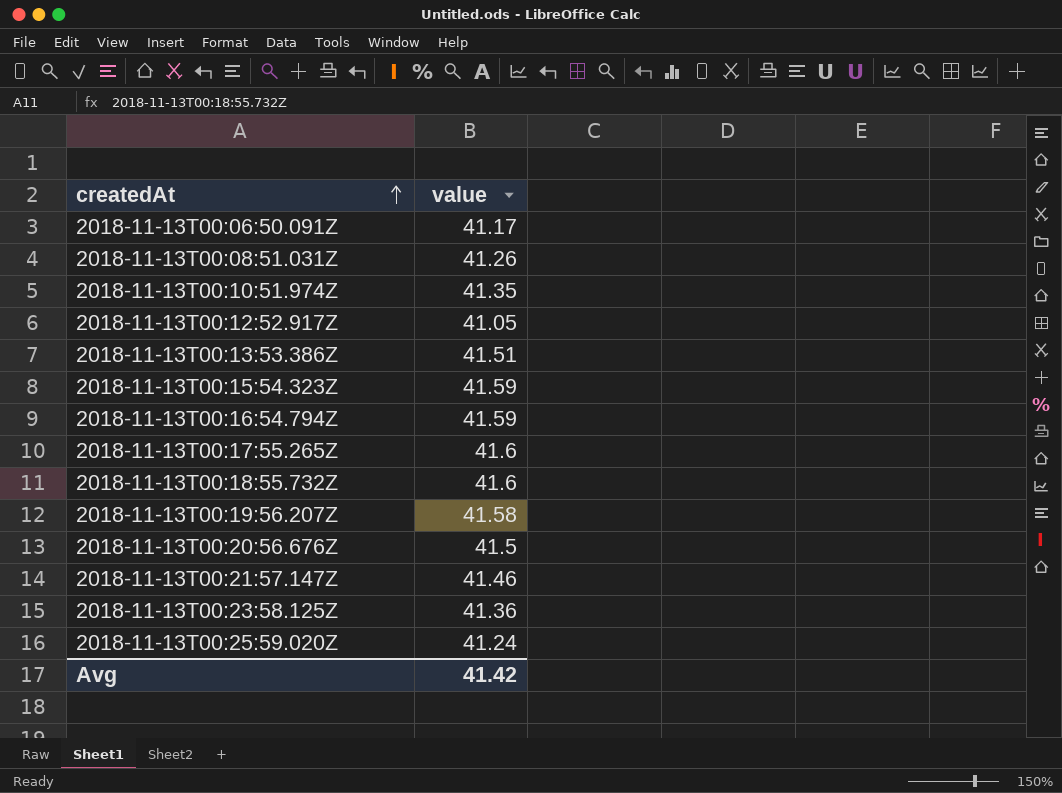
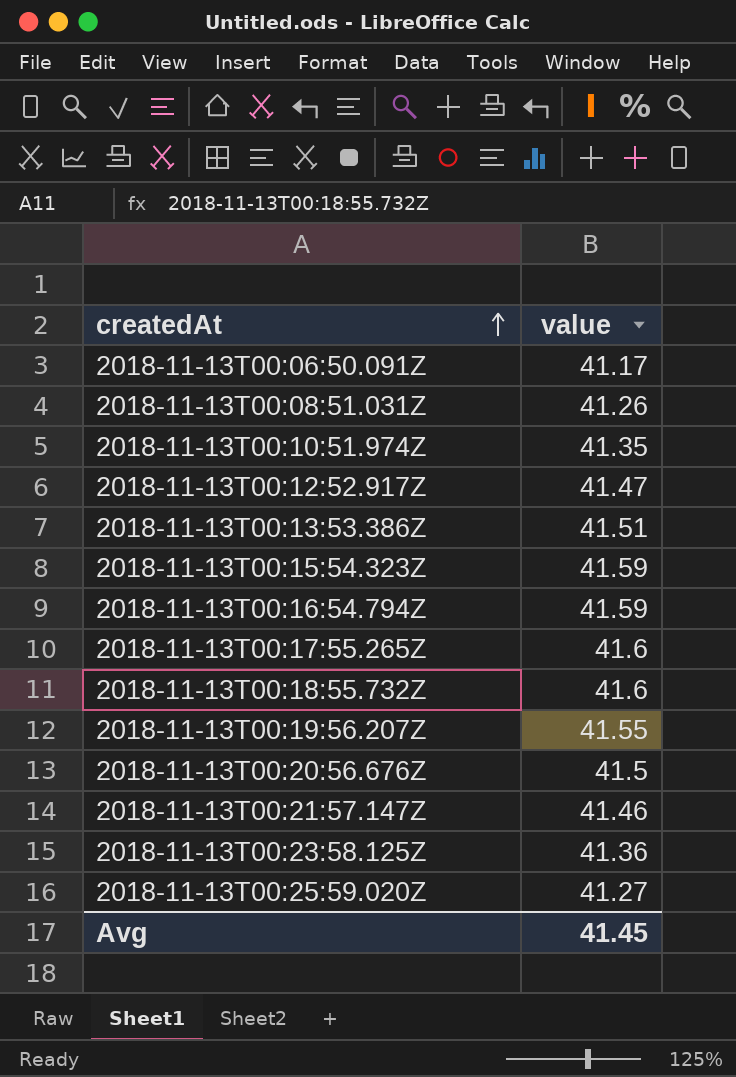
2018-11-13T00:12:52.917Z | value: 41.05 -> 41.47
2018-11-13T00:19:56.207Z | value: 41.58 -> 41.55
2018-11-13T00:25:59.020Z | value: 41.24 -> 41.27
Avg | value: 41.42 -> 41.45

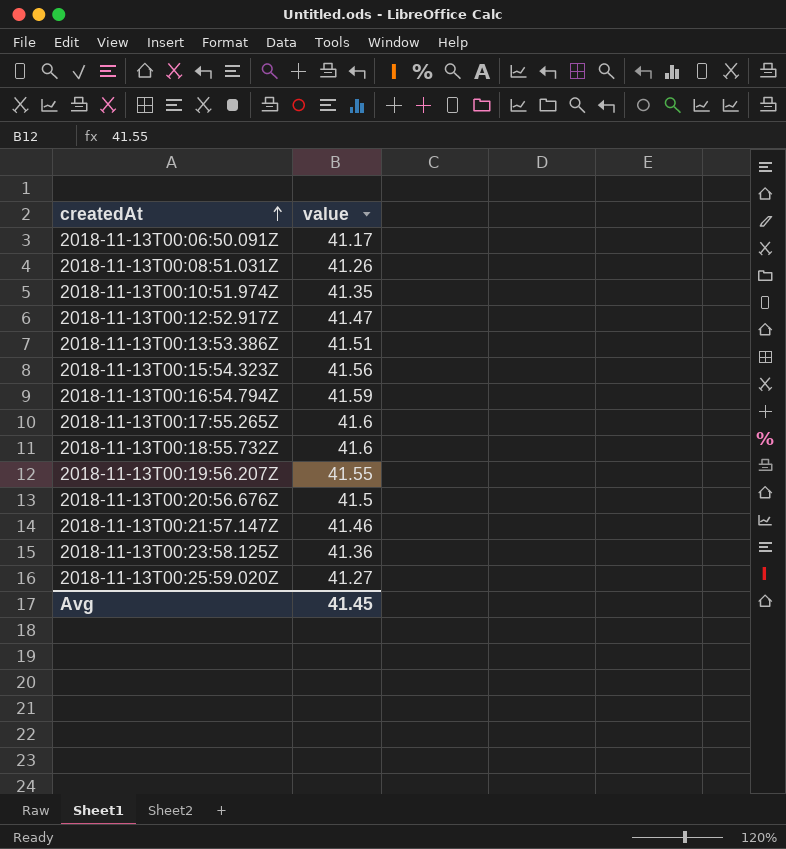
2018-11-13T00:15:54.323Z | value: 41.59 -> 41.56

